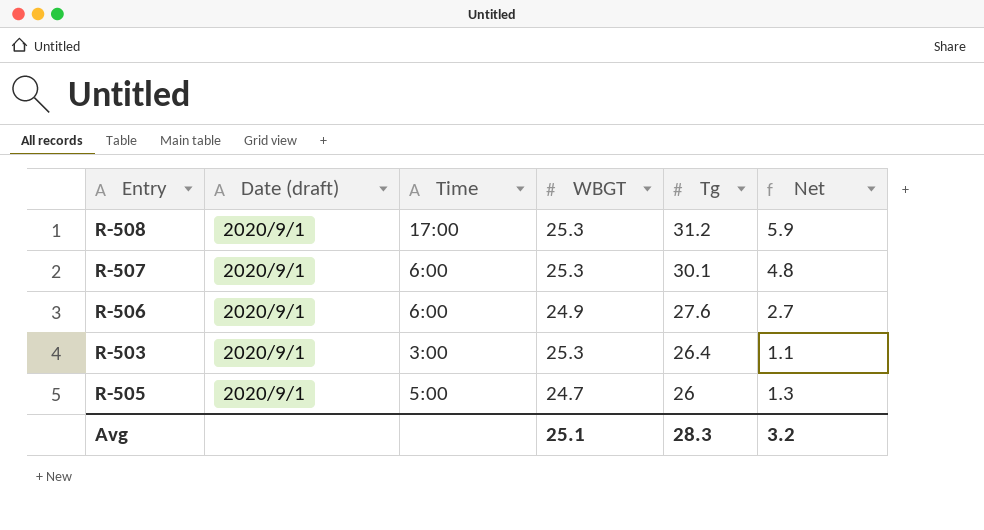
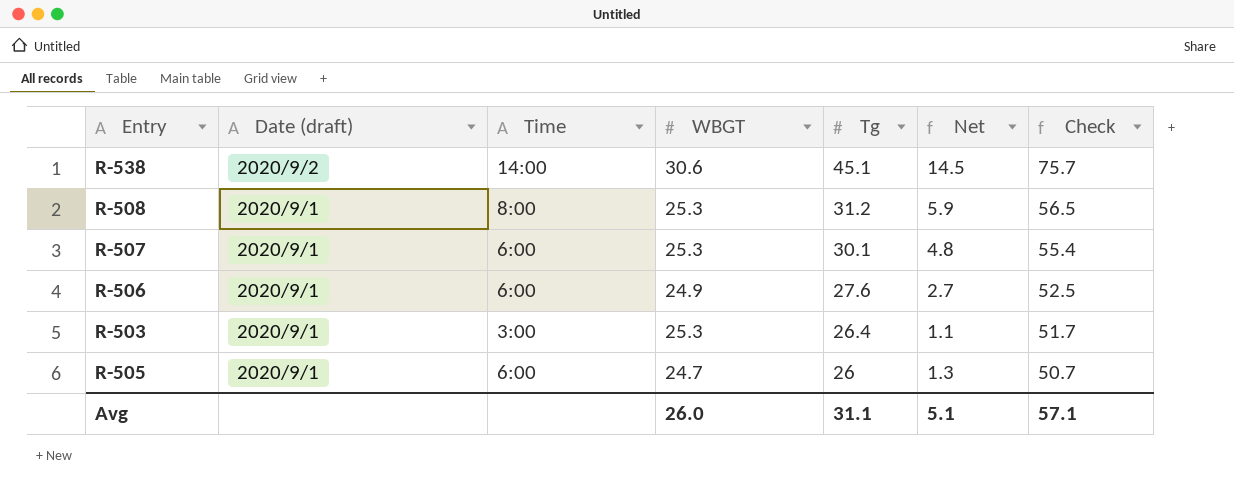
column Check | formula: none -> [WBGT] + [Tg]
row R-538: none -> 2020/9/2 | 14:00 | 30.6 | 45.1 | 14.5 | 75.7
R-508 | Time: 17:00 -> 8:00
R-505 | Time: 5:00 -> 6:00
Avg | WBGT: 25.1 -> 26.0
Avg | Tg: 28.3 -> 31.1
Avg | Net: 3.2 -> 5.1

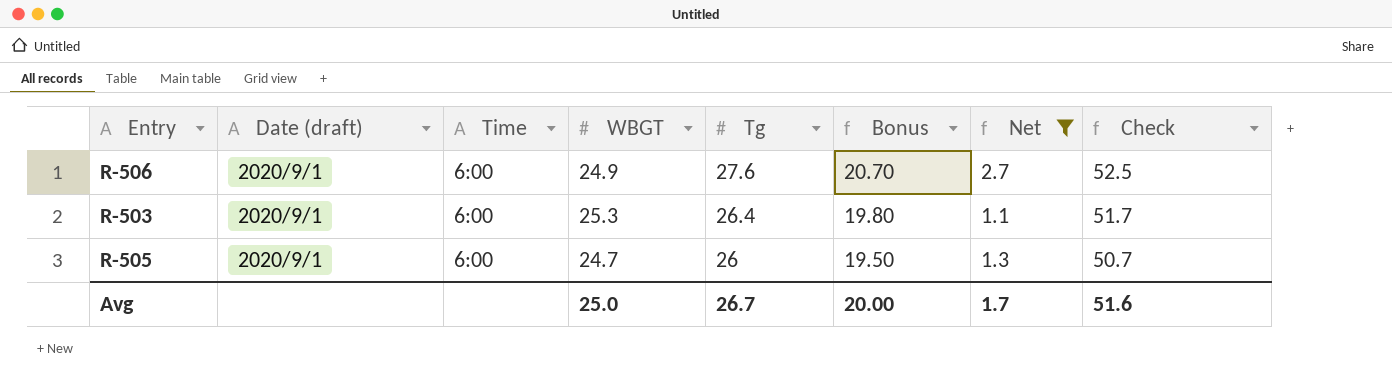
filter: none -> Net <= 2.7
column Bonus | formula: none -> [Tg] * 0.75
R-503 | Time: 3:00 -> 6:00
Avg | WBGT: 26.0 -> 25.0
Avg | Tg: 31.1 -> 26.7
Avg | Net: 5.1 -> 1.7
Avg | Check: 57.1 -> 51.6

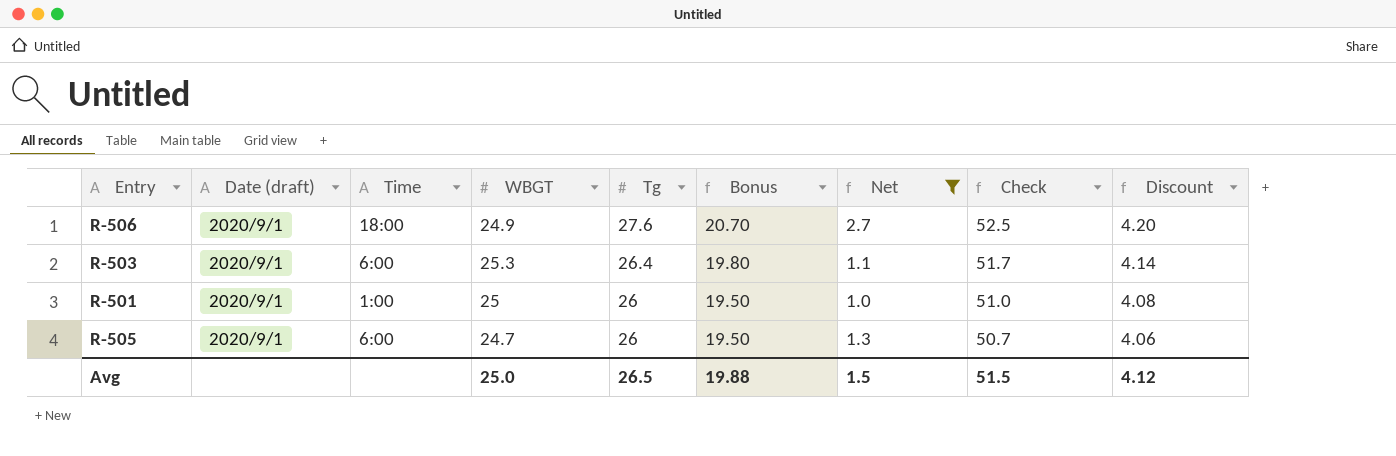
column Discount | formula: none -> [Check] * 0.08
R-506 | Time: 6:00 -> 18:00
row R-501: none -> 2020/9/1 | 1:00 | 25 | 26 | 19.50 | 1.0 | 51.0 | 4.08
Avg | Tg: 26.7 -> 26.5
Avg | Bonus: 20.00 -> 19.88
Avg | Net: 1.7 -> 1.5
Avg | Check: 51.6 -> 51.5

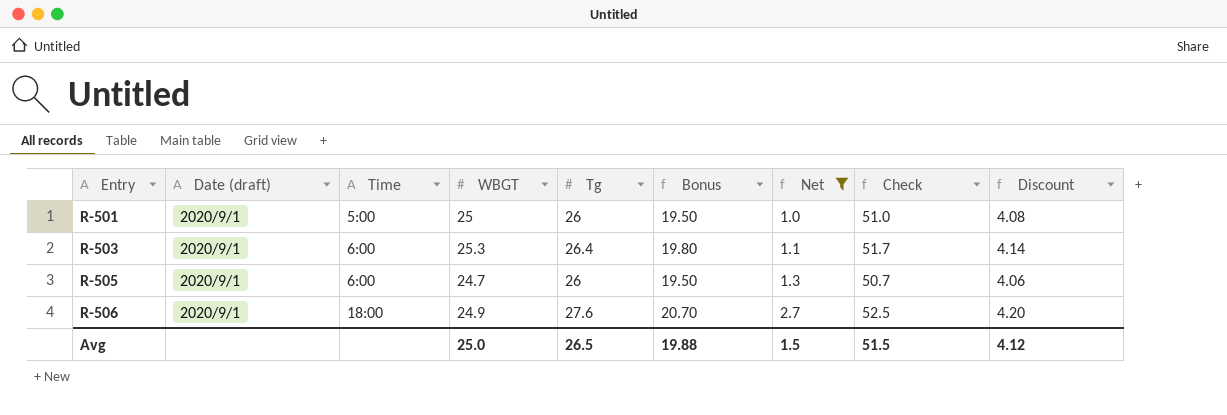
row order: Tg descending -> Entry ascending
R-501 | Time: 1:00 -> 5:00

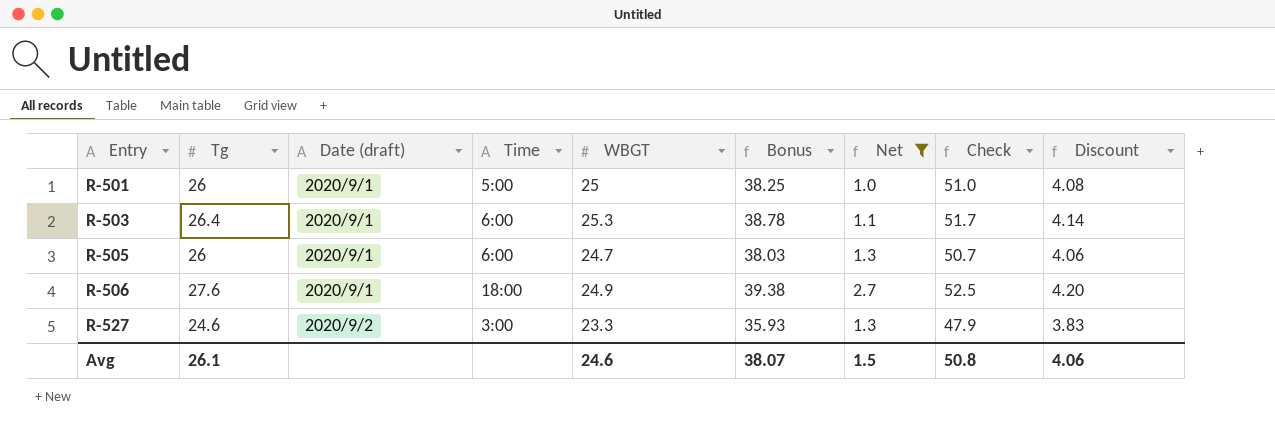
column Tg | position: 5 -> 2
column Bonus | formula: [Tg] * 0.75 -> [Check] * 0.75
row R-527: none -> 24.6 | 2020/9/2 | 3:00 | 23.3 | 35.93 | 1.3 | 47.9 | 3.83
Avg | Tg: 26.5 -> 26.1
Avg | WBGT: 25.0 -> 24.6
Avg | Bonus: 19.88 -> 38.07
Avg | Check: 51.5 -> 50.8
Avg | Discount: 4.12 -> 4.06

